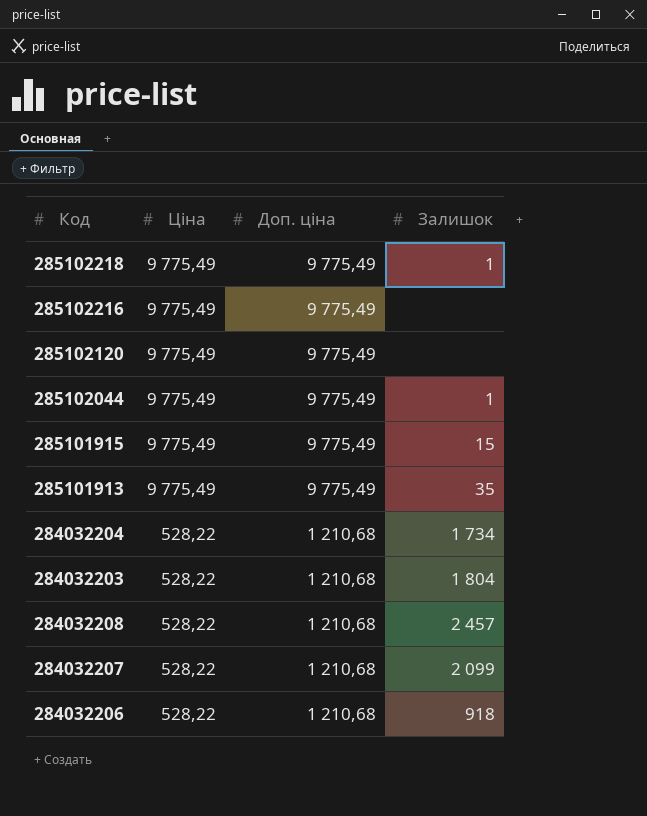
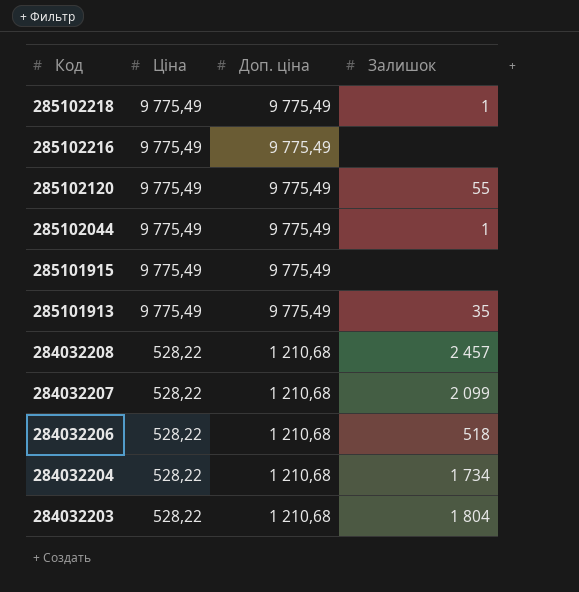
row order: Ціна descending -> Код descending
285102120 | Залишок: none -> 55
285101915 | Залишок: 15 -> none
284032206 | Залишок: 918 -> 518

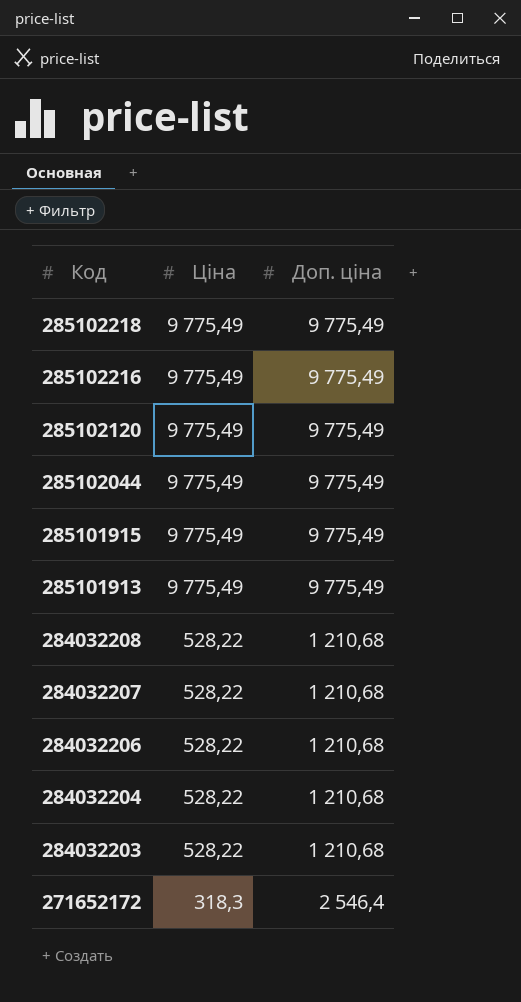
column Залишок | position: 4 -> none
row 271652172: none -> 318,3 | 2 546,4

